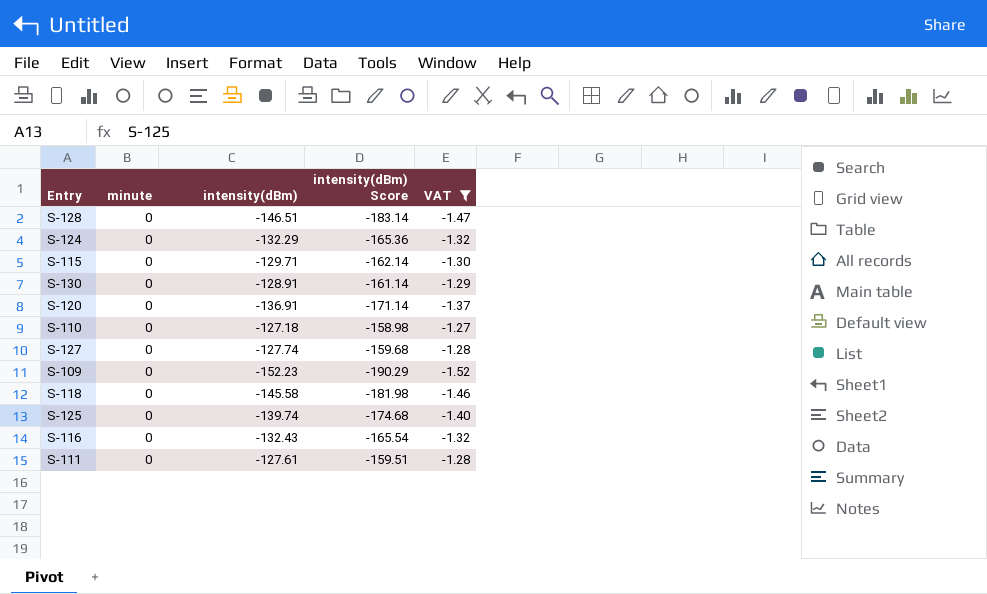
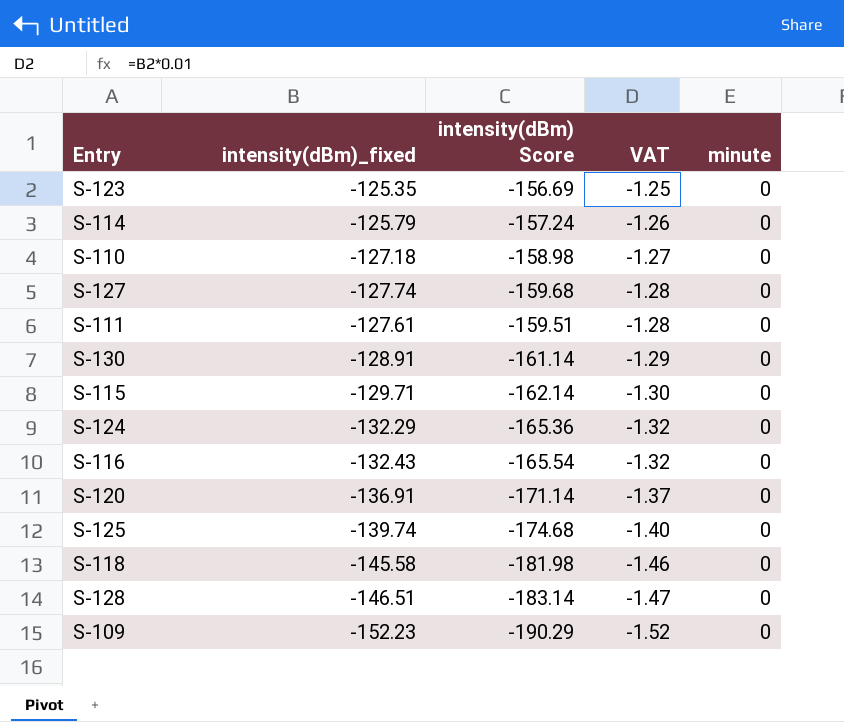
filter: VAT <= -1.27 -> none
row order: none -> VAT descending
column name: intensity(dBm) -> intensity(dBm)_fixed
column minute | position: 2 -> 5

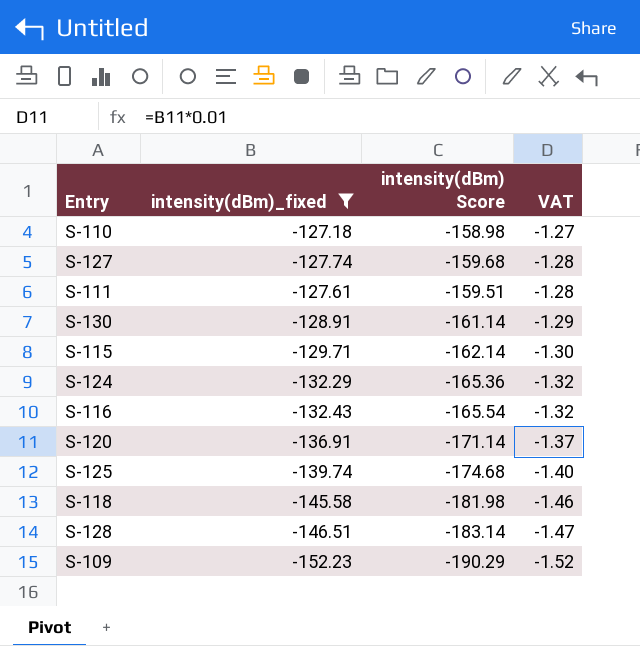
filter: none -> intensity(dBm)_fixed <= -127.18
column minute | position: 5 -> none

